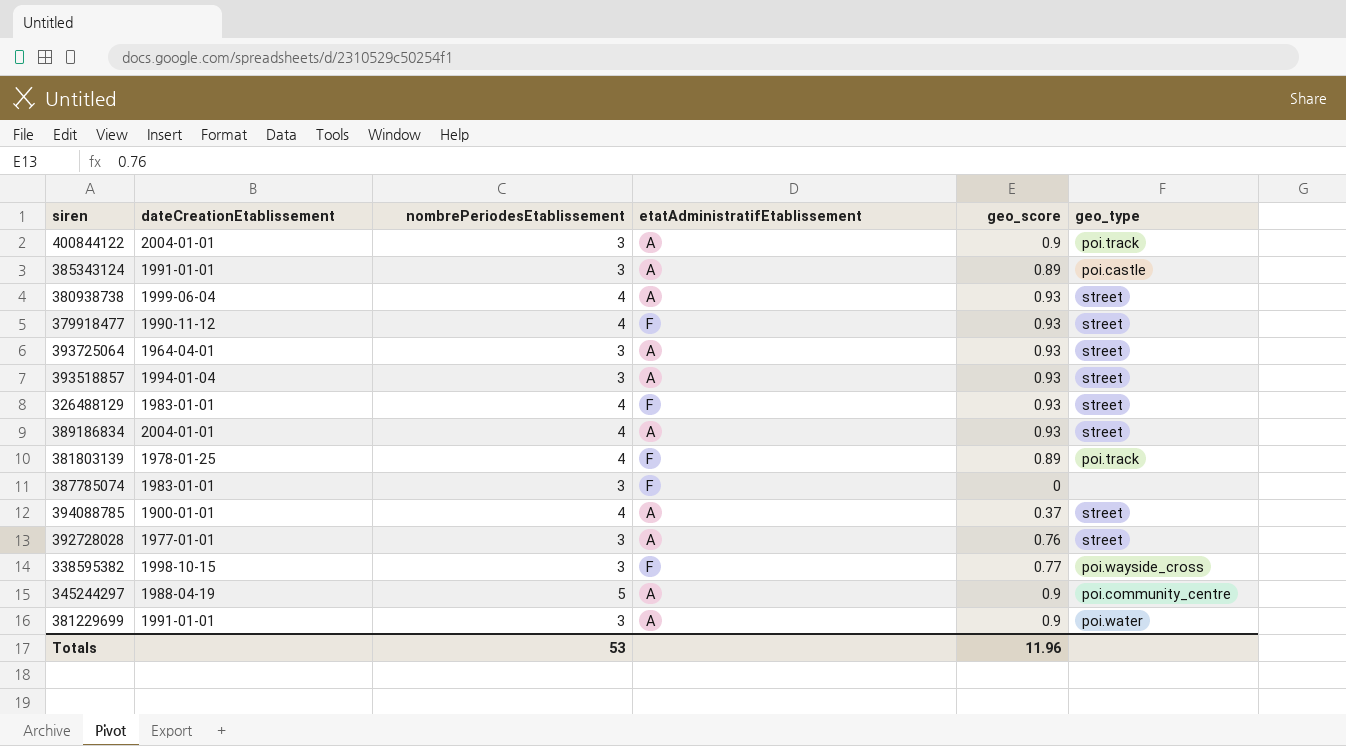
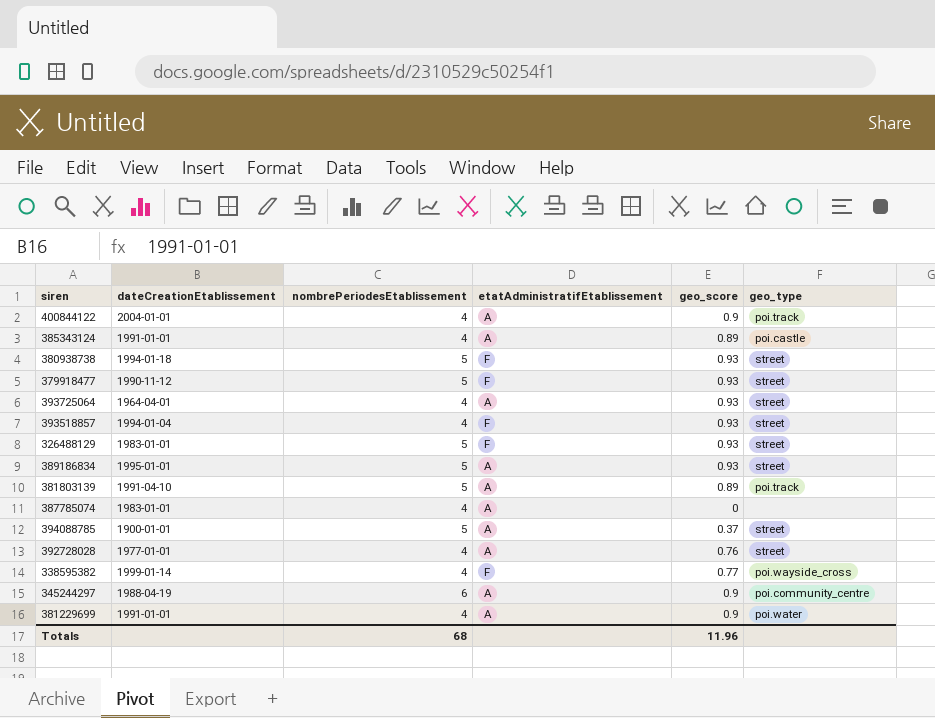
400844122 | nombrePeriodesEtablissement: 3 -> 4
385343124 | nombrePeriodesEtablissement: 3 -> 4
380938738 | dateCreationEtablissement: 1999-06-04 -> 1994-01-18
380938738 | nombrePeriodesEtablissement: 4 -> 5
380938738 | etatAdministratifEtablissement: A -> F
379918477 | nombrePeriodesEtablissement: 4 -> 5
393725064 | nombrePeriodesEtablissement: 3 -> 4
393518857 | nombrePeriodesEtablissement: 3 -> 4
393518857 | etatAdministratifEtablissement: A -> F
326488129 | nombrePeriodesEtablissement: 4 -> 5
389186834 | dateCreationEtablissement: 2004-01-01 -> 1995-01-01
389186834 | nombrePeriodesEtablissement: 4 -> 5
381803139 | dateCreationEtablissement: 1978-01-25 -> 1991-04-10
381803139 | nombrePeriodesEtablissement: 4 -> 5
381803139 | etatAdministratifEtablissement: F -> A
387785074 | nombrePeriodesEtablissement: 3 -> 4
387785074 | etatAdministratifEtablissement: F -> A
394088785 | nombrePeriodesEtablissement: 4 -> 5
392728028 | nombrePeriodesEtablissement: 3 -> 4
338595382 | dateCreationEtablissement: 1998-10-15 -> 1999-01-14
338595382 | nombrePeriodesEtablissement: 3 -> 4
345244297 | nombrePeriodesEtablissement: 5 -> 6
381229699 | nombrePeriodesEtablissement: 3 -> 4
Totals | nombrePeriodesEtablissement: 53 -> 68

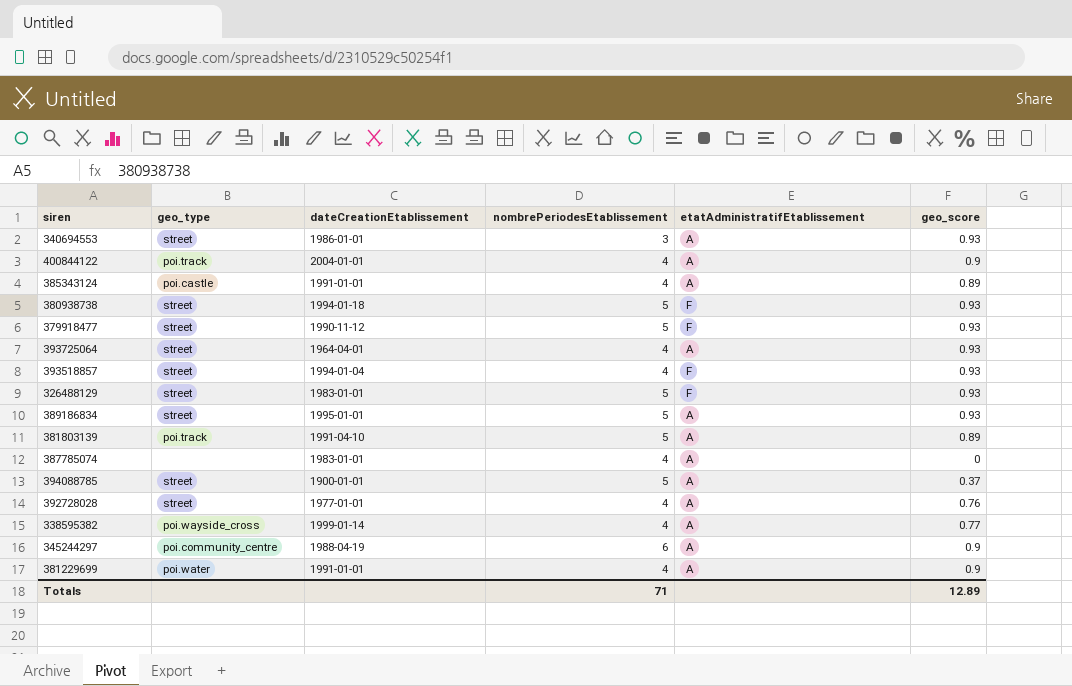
column geo_type | position: 6 -> 2
row 340694553: none -> street | 1986-01-01 | 3 | A | 0.93
338595382 | etatAdministratifEtablissement: F -> A
Totals | nombrePeriodesEtablissement: 68 -> 71
Totals | geo_score: 11.96 -> 12.89

